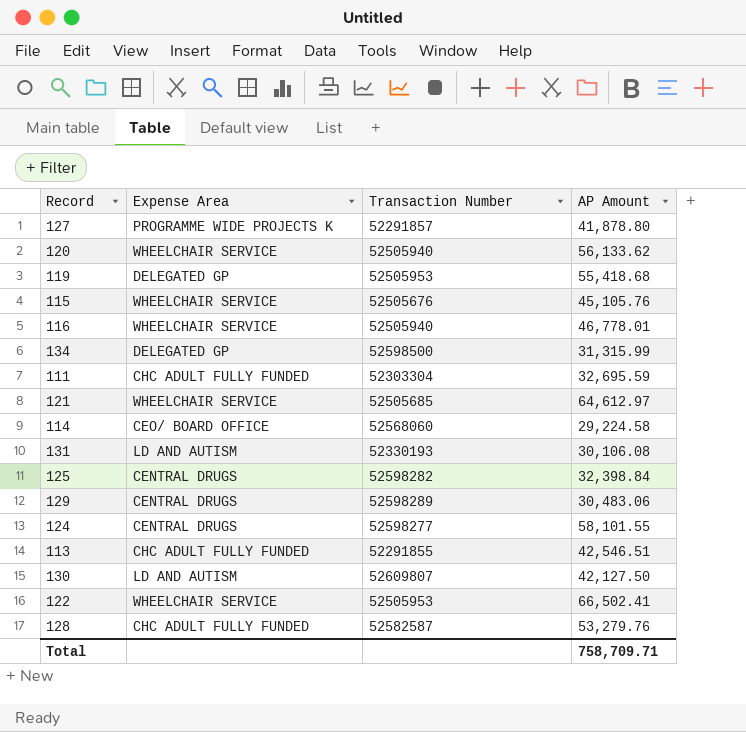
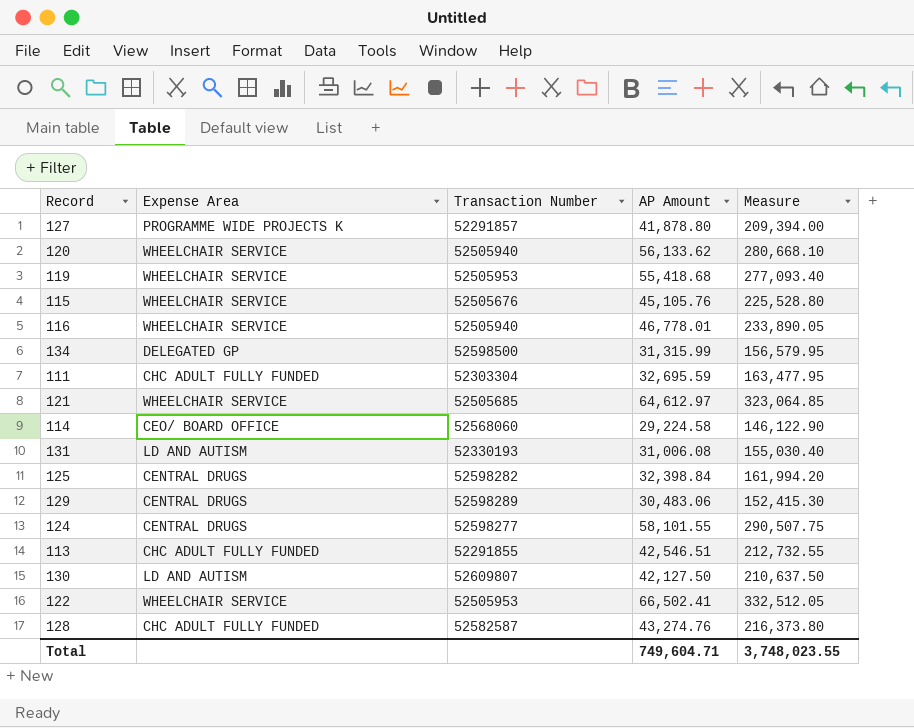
column Measure | formula: none -> [AP Amount] * 5
119 | Expense Area: DELEGATED GP -> WHEELCHAIR SERVICE
131 | AP Amount: 30,106.08 -> 31,006.08
128 | AP Amount: 53,279.76 -> 43,274.76
Total | AP Amount: 758,709.71 -> 749,604.71

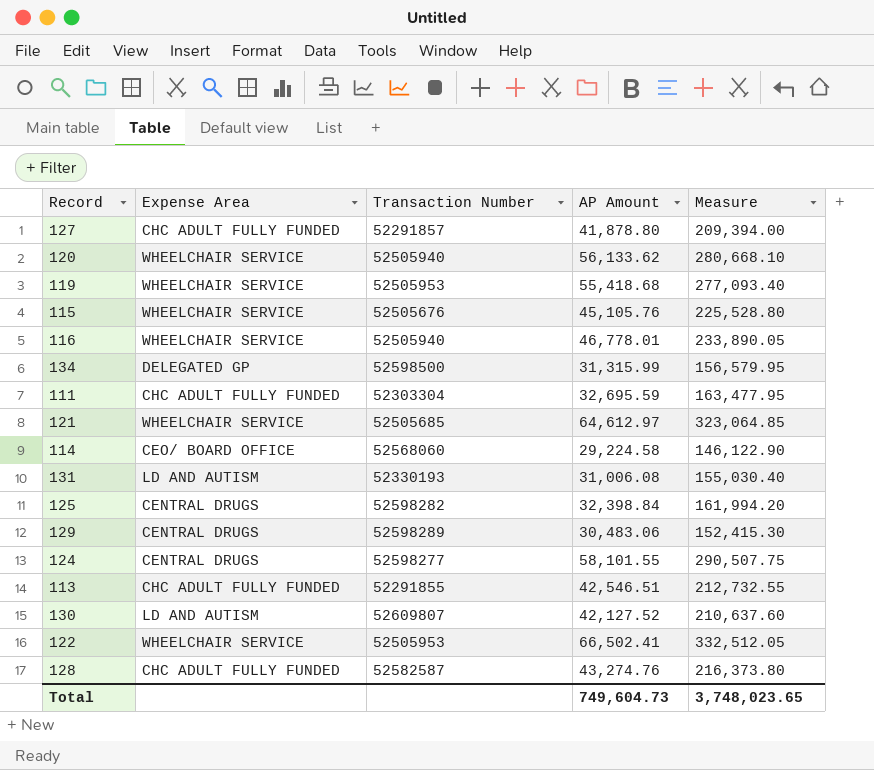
127 | Expense Area: PROGRAMME WIDE PROJECTS K -> CHC ADULT FULLY FUNDED
130 | AP Amount: 42,127.50 -> 42,127.52
130 | Measure: 210,637.50 -> 210,637.60
Total | AP Amount: 749,604.71 -> 749,604.73
Total | Measure: 3,748,023.55 -> 3,748,023.65

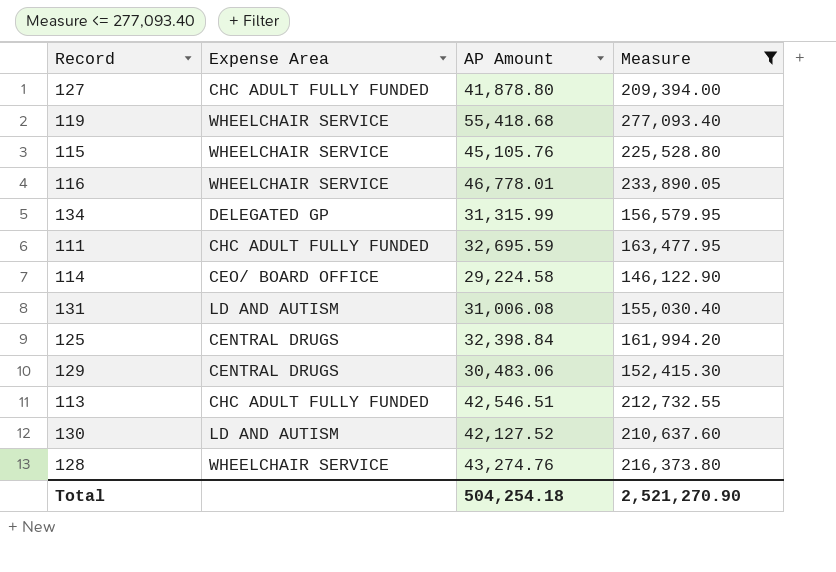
filter: none -> Measure <= 277,093.40
column Transaction Number | position: 3 -> none
128 | Expense Area: CHC ADULT FULLY FUNDED -> WHEELCHAIR SERVICE
Total | AP Amount: 749,604.73 -> 504,254.18
Total | Measure: 3,748,023.65 -> 2,521,270.90

